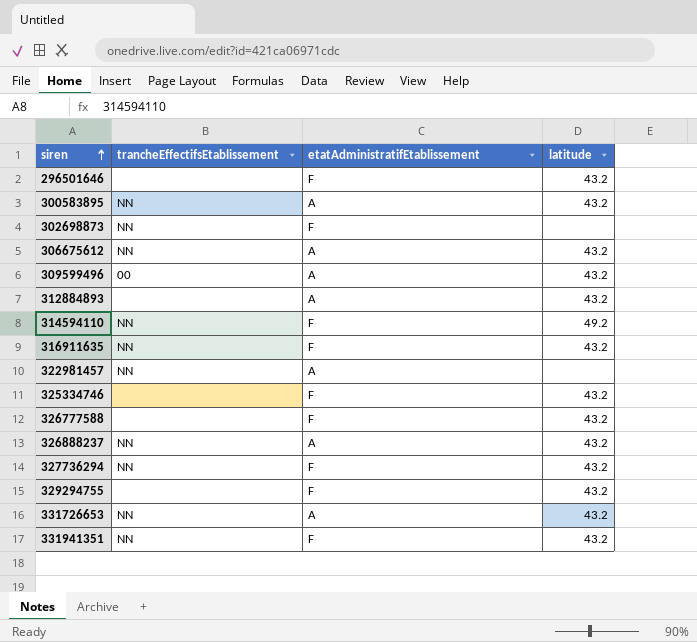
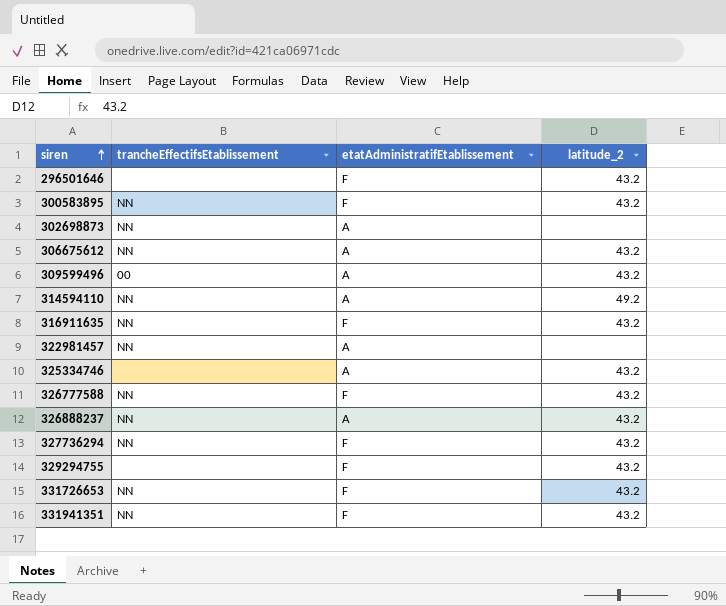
column name: latitude -> latitude_2
row 312884893: none | A | 43.2 -> none
300583895 | etatAdministratifEtablissement: A -> F
302698873 | etatAdministratifEtablissement: F -> A
314594110 | etatAdministratifEtablissement: F -> A
325334746 | etatAdministratifEtablissement: F -> A
326777588 | trancheEffectifsEtablissement: none -> NN
331726653 | etatAdministratifEtablissement: A -> F

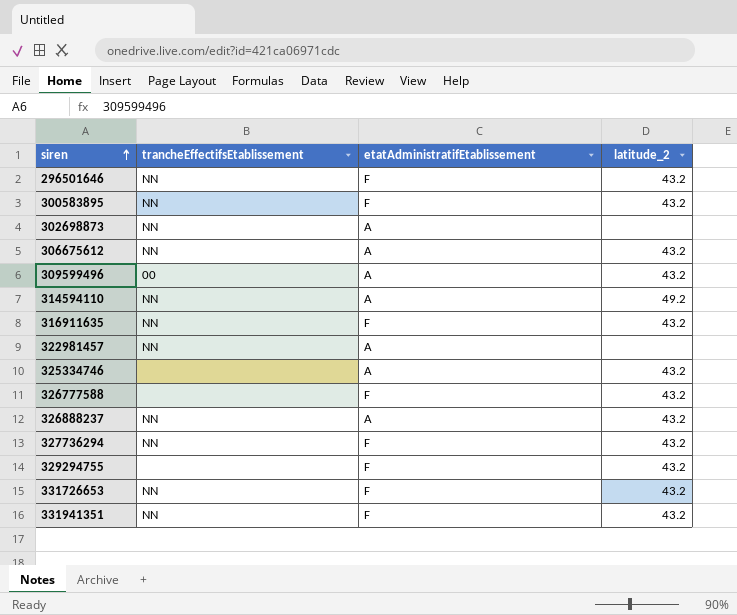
296501646 | trancheEffectifsEtablissement: none -> NN
326777588 | trancheEffectifsEtablissement: NN -> none

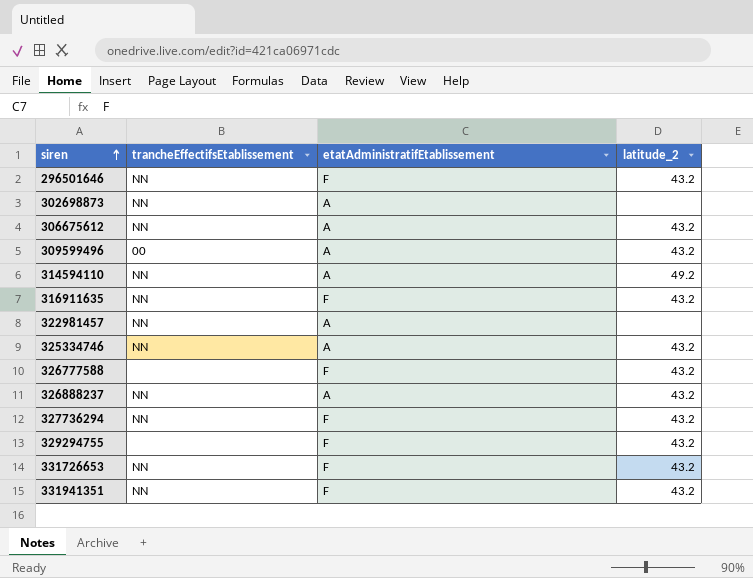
row 300583895: NN | F | 43.2 -> none
325334746 | trancheEffectifsEtablissement: none -> NN

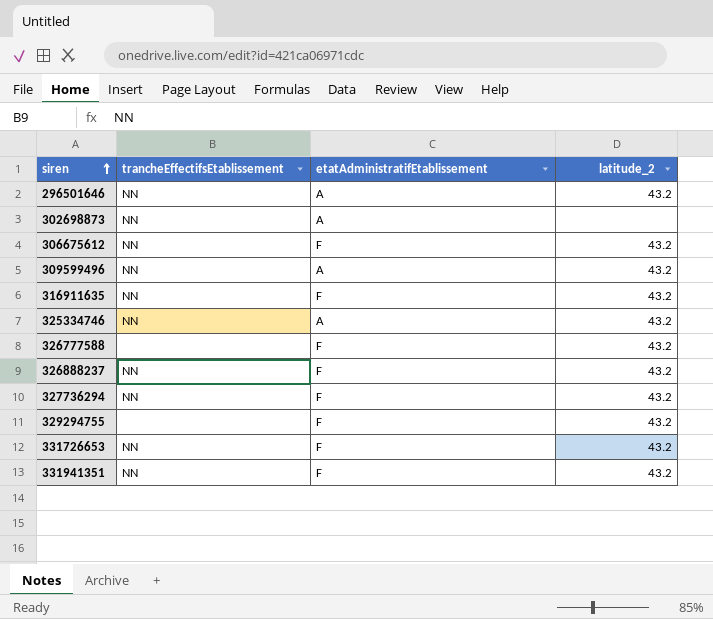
row 314594110: NN | A | 49.2 -> none
row 322981457: NN | A | none -> none
296501646 | etatAdministratifEtablissement: F -> A
306675612 | etatAdministratifEtablissement: A -> F
309599496 | trancheEffectifsEtablissement: 00 -> NN
326888237 | etatAdministratifEtablissement: A -> F

